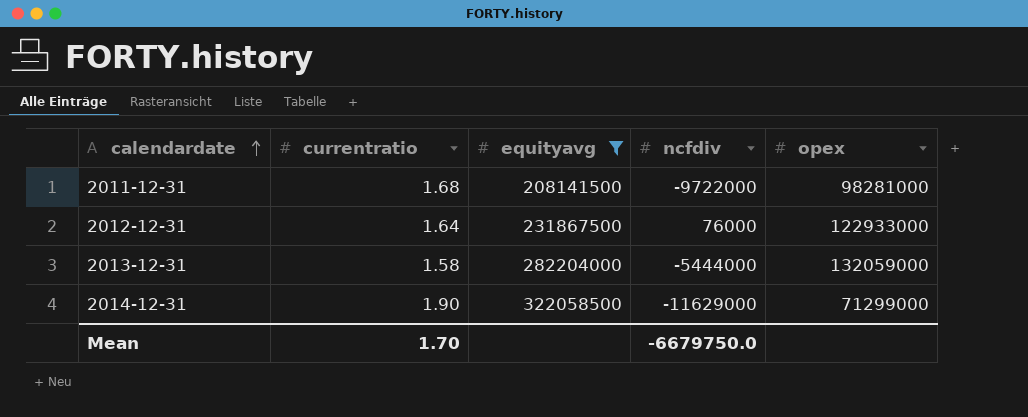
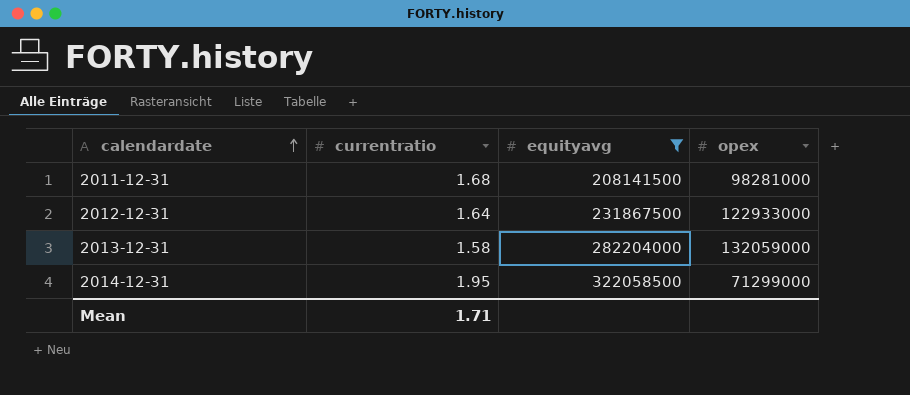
column ncfdiv | position: 4 -> none
2014-12-31 | currentratio: 1.90 -> 1.95
Mean | currentratio: 1.70 -> 1.71

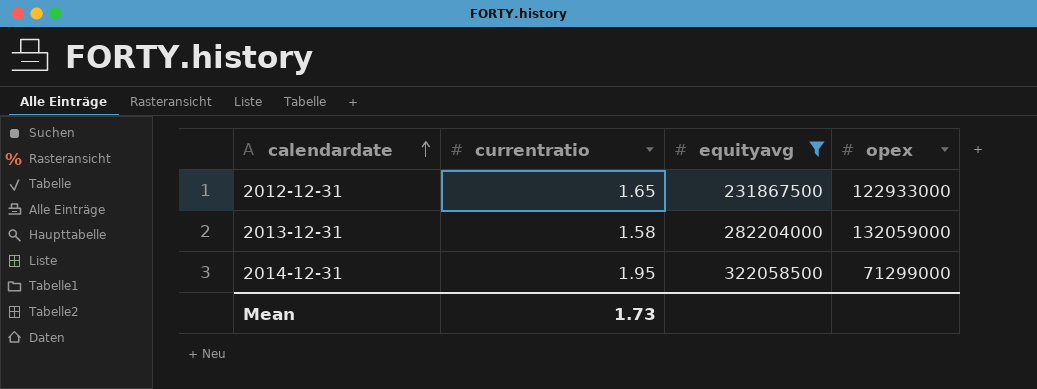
row 2011-12-31: 1.68 | 208141500 | 98281000 -> none
2012-12-31 | currentratio: 1.64 -> 1.65
Mean | currentratio: 1.71 -> 1.73

